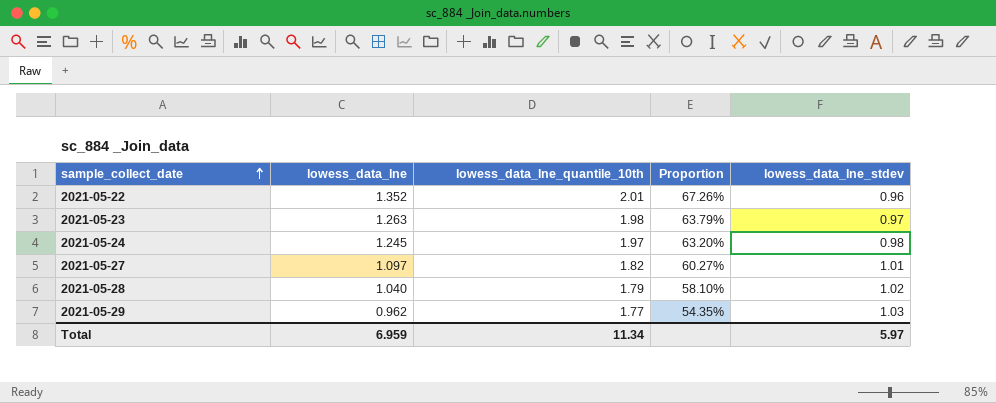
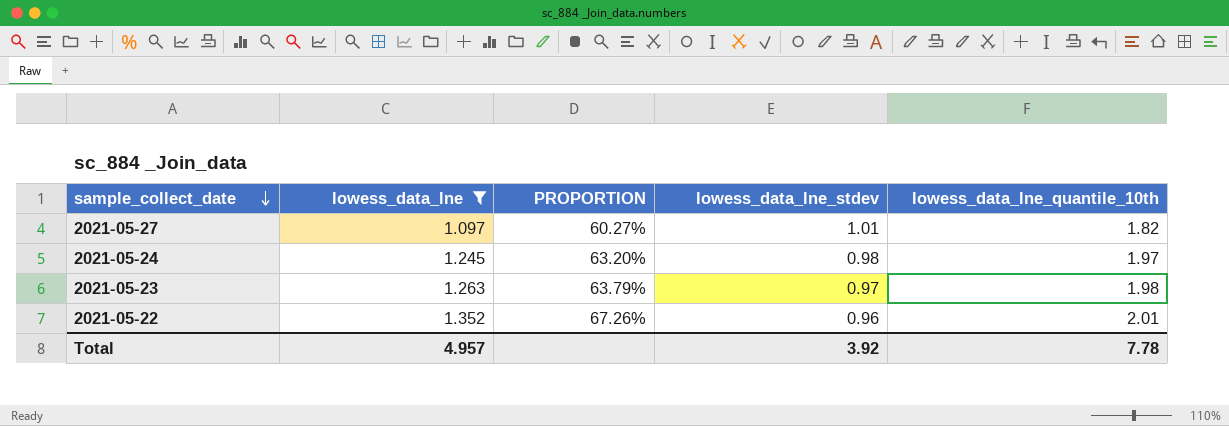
filter: none -> lowess_data_lne >= 1.097
row order: sample_collect_date ascending -> sample_collect_date descending
column name: Proportion -> PROPORTION
column lowess_data_lne_quantile_10th | position: 3 -> 5
Total | lowess_data_lne: 6.959 -> 4.957
Total | lowess_data_lne_stdev: 5.97 -> 3.92
Total | lowess_data_lne_quantile_10th: 11.34 -> 7.78

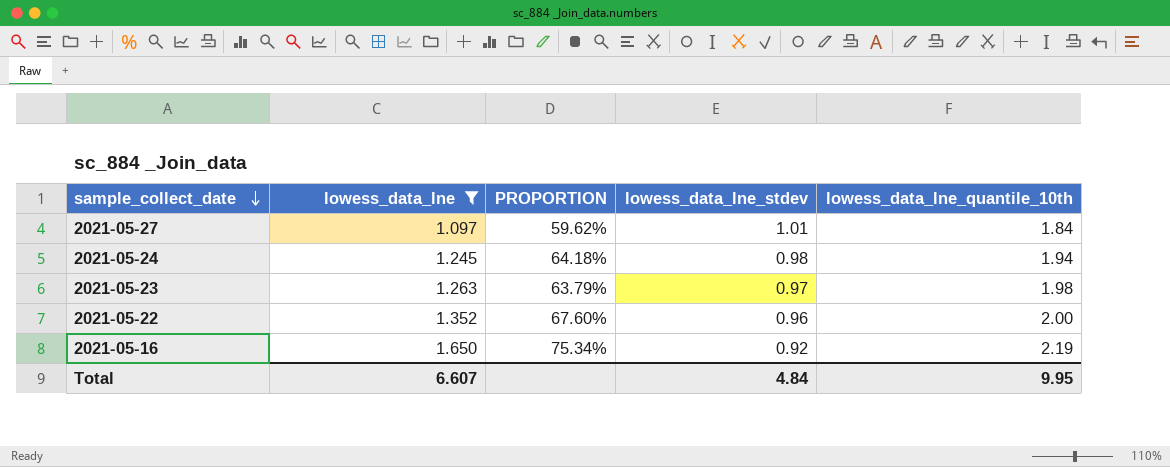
2021-05-27 | PROPORTION: 60.27% -> 59.62%
2021-05-27 | lowess_data_lne_quantile_10th: 1.82 -> 1.84
2021-05-24 | PROPORTION: 63.20% -> 64.18%
2021-05-24 | lowess_data_lne_quantile_10th: 1.97 -> 1.94
2021-05-22 | PROPORTION: 67.26% -> 67.60%
2021-05-22 | lowess_data_lne_quantile_10th: 2.01 -> 2.00
row 2021-05-16: none -> 1.650 | 75.34% | 0.92 | 2.19
Total | lowess_data_lne: 4.957 -> 6.607
Total | lowess_data_lne_stdev: 3.92 -> 4.84
Total | lowess_data_lne_quantile_10th: 7.78 -> 9.95

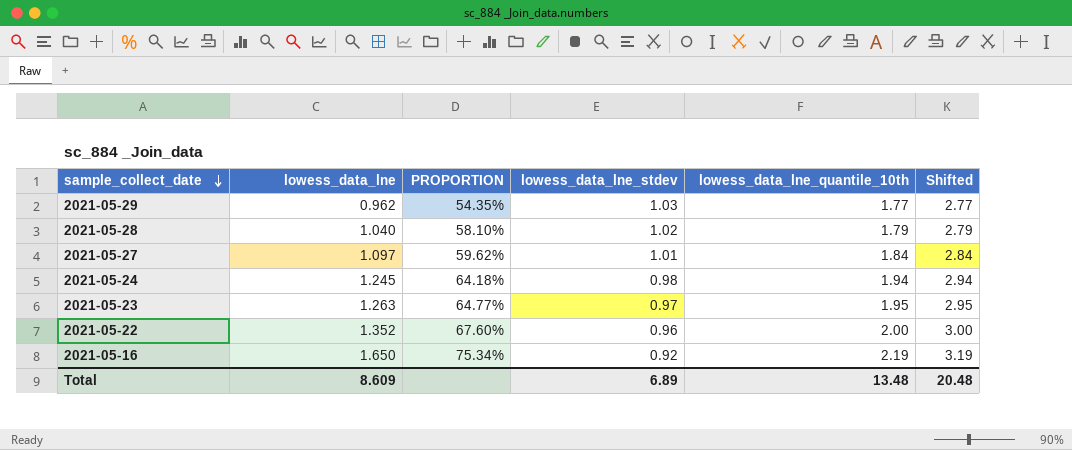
filter: lowess_data_lne >= 1.097 -> none
column Shifted | formula: none -> [lowess_data_lne_quantile_10th] + 1
2021-05-23 | PROPORTION: 63.79% -> 64.77%
2021-05-23 | lowess_data_lne_quantile_10th: 1.98 -> 1.95
Total | lowess_data_lne: 6.607 -> 8.609
Total | lowess_data_lne_stdev: 4.84 -> 6.89
Total | lowess_data_lne_quantile_10th: 9.95 -> 13.48

